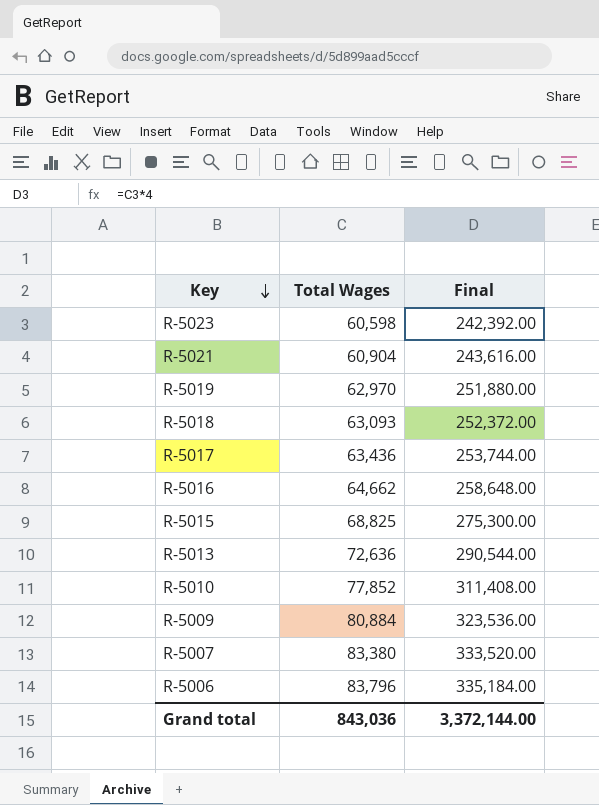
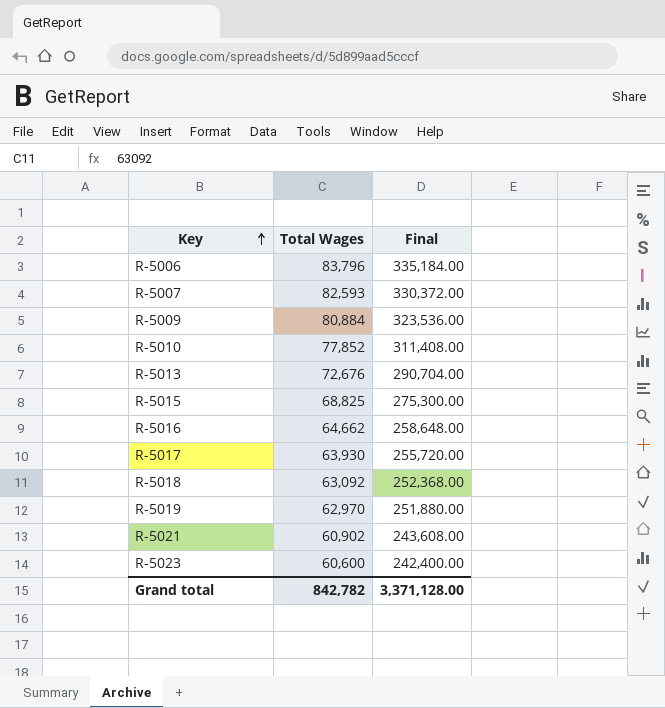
row order: Key descending -> Key ascending
R-5007 | Total Wages: 83,380 -> 82,593
R-5007 | Final: 333,520.00 -> 330,372.00
R-5013 | Total Wages: 72,636 -> 72,676
R-5013 | Final: 290,544.00 -> 290,704.00
R-5017 | Total Wages: 63,436 -> 63,930
R-5017 | Final: 253,744.00 -> 255,720.00
R-5018 | Total Wages: 63,093 -> 63,092
R-5018 | Final: 252,372.00 -> 252,368.00
R-5021 | Total Wages: 60,904 -> 60,902
R-5021 | Final: 243,616.00 -> 243,608.00
R-5023 | Total Wages: 60,598 -> 60,600
R-5023 | Final: 242,392.00 -> 242,400.00
Grand total | Total Wages: 843,036 -> 842,782
Grand total | Final: 3,372,144.00 -> 3,371,128.00

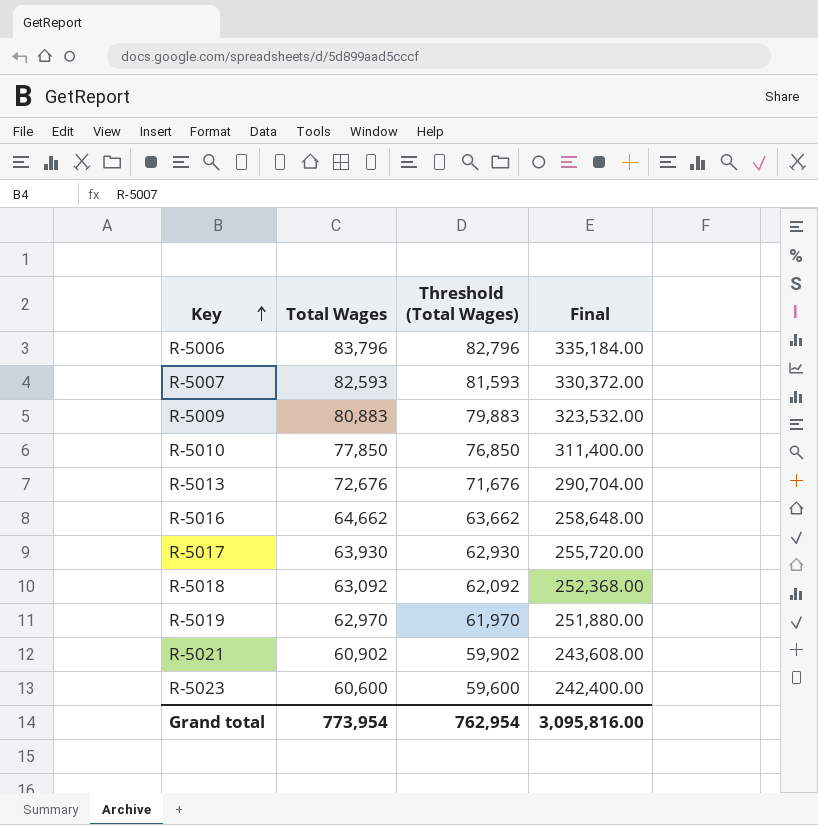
column Threshold (Total Wages) | formula: none -> [Total Wages] - 1000
row R-5015: 68,825 | 275,300.00 -> none
R-5009 | Total Wages: 80,884 -> 80,883
R-5009 | Final: 323,536.00 -> 323,532.00
R-5010 | Total Wages: 77,852 -> 77,850
R-5010 | Final: 311,408.00 -> 311,400.00
Grand total | Total Wages: 842,782 -> 773,954
Grand total | Final: 3,371,128.00 -> 3,095,816.00

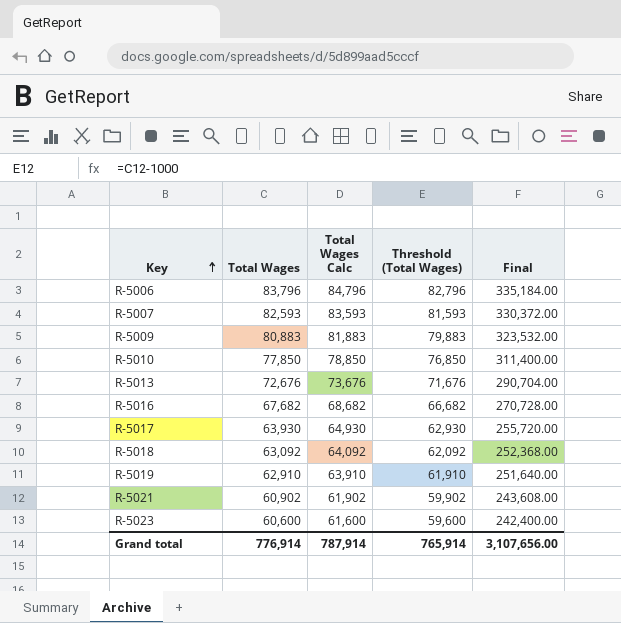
column Total Wages Calc | formula: none -> [Total Wages] + 1000
R-5016 | Total Wages: 64,662 -> 67,682
R-5016 | Threshold (Total Wages): 63,662 -> 66,682
R-5016 | Final: 258,648.00 -> 270,728.00
R-5019 | Total Wages: 62,970 -> 62,910
R-5019 | Threshold (Total Wages): 61,970 -> 61,910
R-5019 | Final: 251,880.00 -> 251,640.00
Grand total | Total Wages: 773,954 -> 776,914
Grand total | Threshold (Total Wages): 762,954 -> 765,914
Grand total | Final: 3,095,816.00 -> 3,107,656.00

